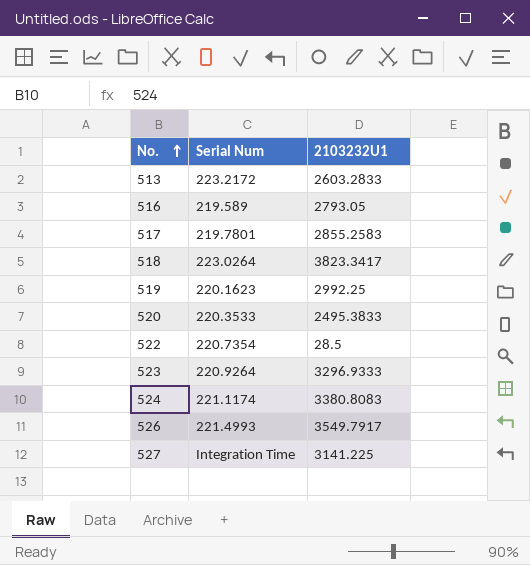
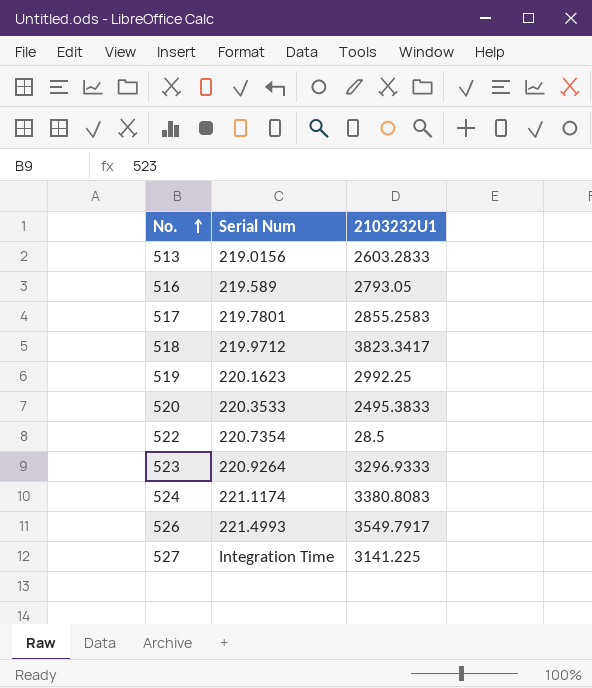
513 | Serial Num: 223.2172 -> 219.0156
518 | Serial Num: 223.0264 -> 219.9712

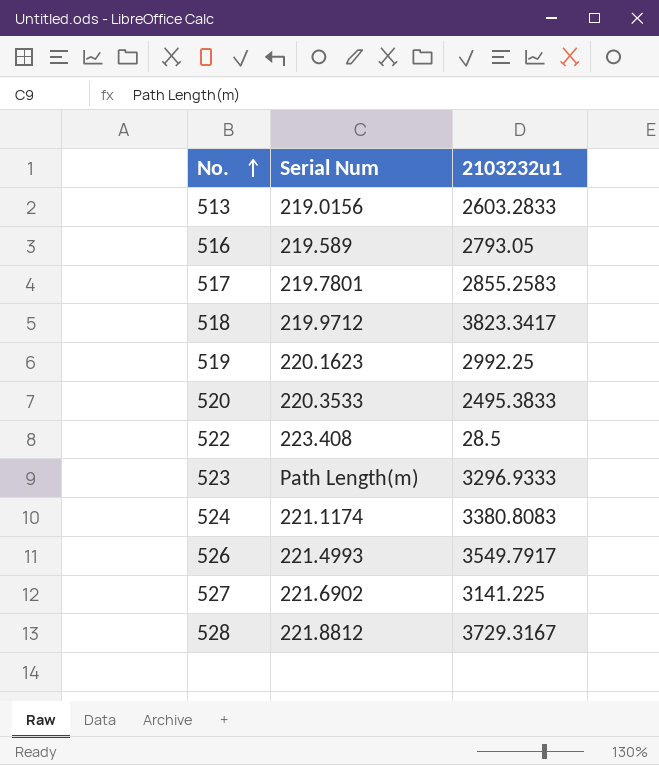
column name: 2103232U1 -> 2103232u1
522 | Serial Num: 220.7354 -> 223.408
523 | Serial Num: 220.9264 -> Path Length(m)
527 | Serial Num: Integration Time -> 221.6902
row 528: none -> 221.8812 | 3729.3167

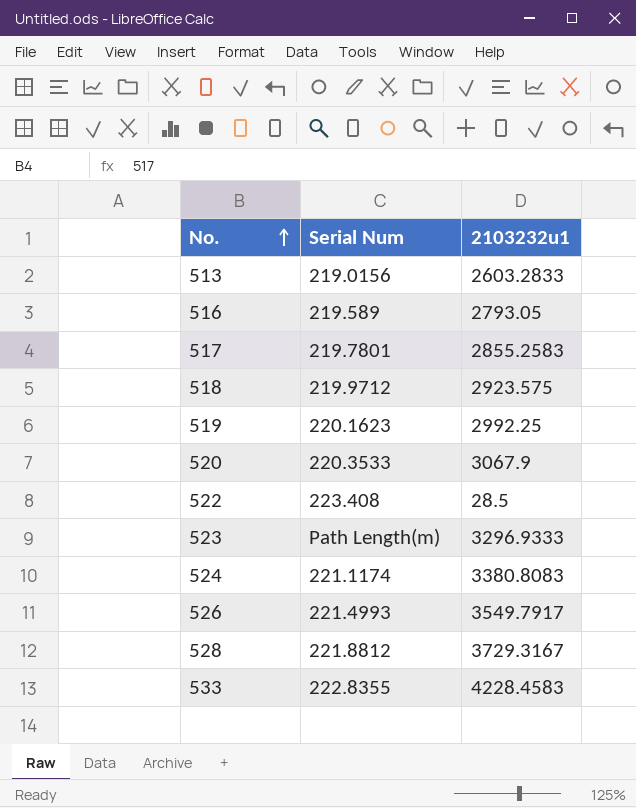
row 527: 221.6902 | 3141.225 -> none
518 | 2103232u1: 3823.3417 -> 2923.575
520 | 2103232u1: 2495.3833 -> 3067.9
row 533: none -> 222.8355 | 4228.4583

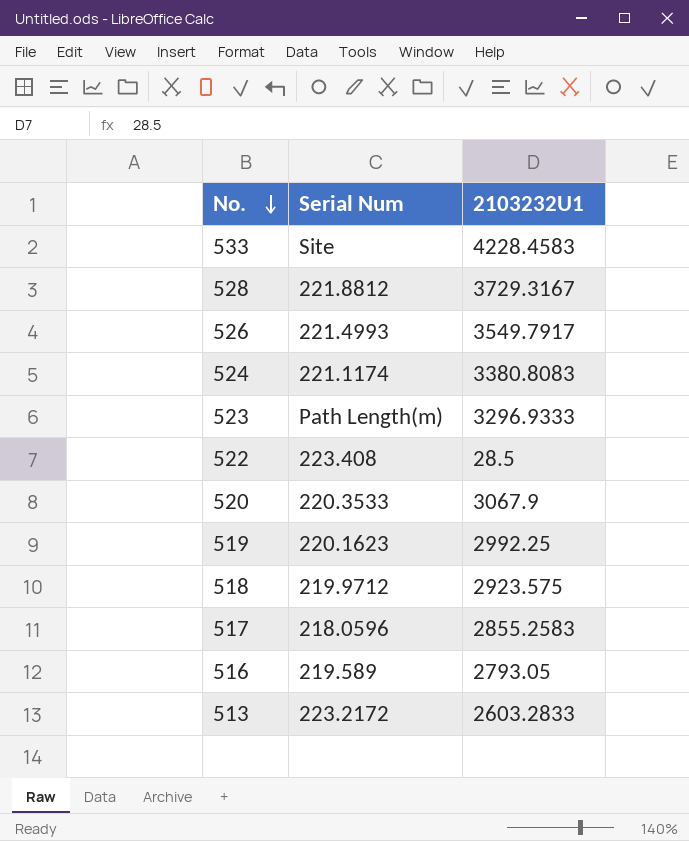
row order: No. ascending -> No. descending
column name: 2103232u1 -> 2103232U1
533 | Serial Num: 222.8355 -> Site
517 | Serial Num: 219.7801 -> 218.0596
513 | Serial Num: 219.0156 -> 223.2172

